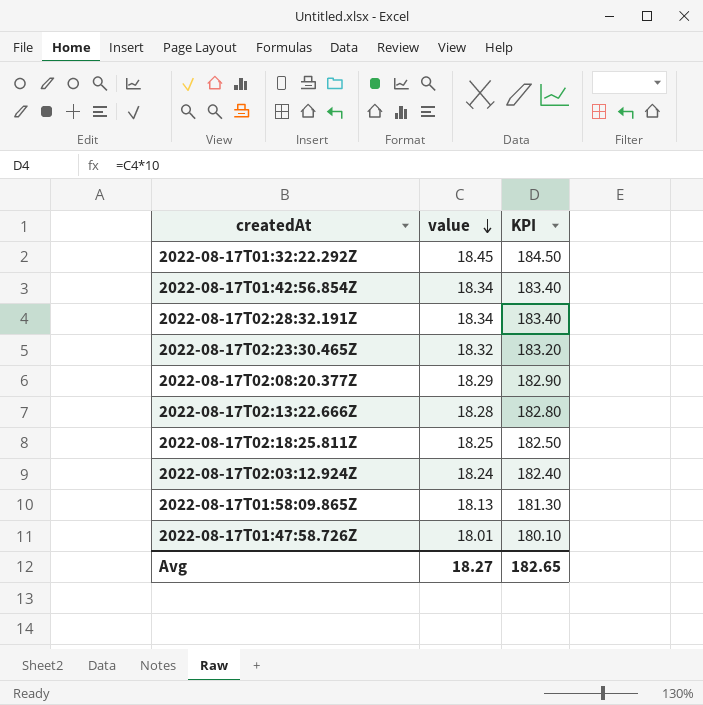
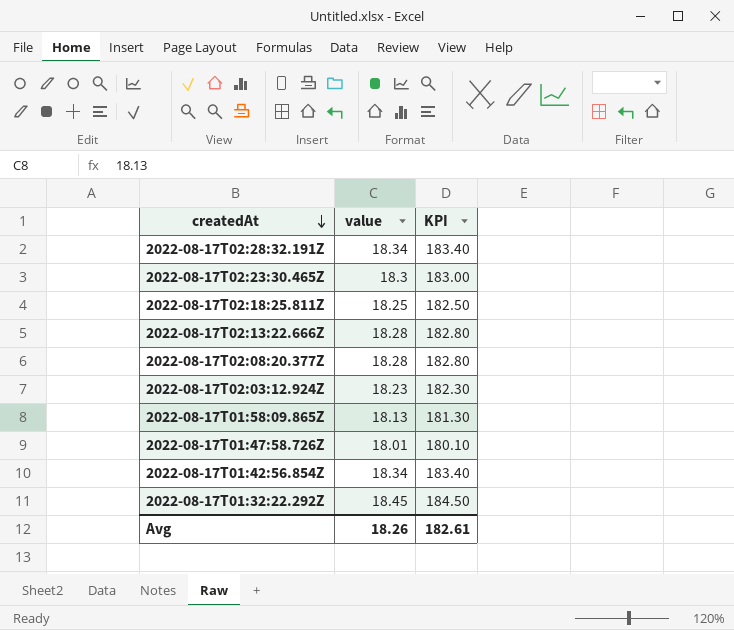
row order: value descending -> createdAt descending
2022-08-17T02:23:30.465Z | value: 18.32 -> 18.3
2022-08-17T02:23:30.465Z | KPI: 183.20 -> 183.00
2022-08-17T02:08:20.377Z | value: 18.29 -> 18.28
2022-08-17T02:08:20.377Z | KPI: 182.90 -> 182.80
2022-08-17T02:03:12.924Z | value: 18.24 -> 18.23
2022-08-17T02:03:12.924Z | KPI: 182.40 -> 182.30
Avg | value: 18.27 -> 18.26
Avg | KPI: 182.65 -> 182.61

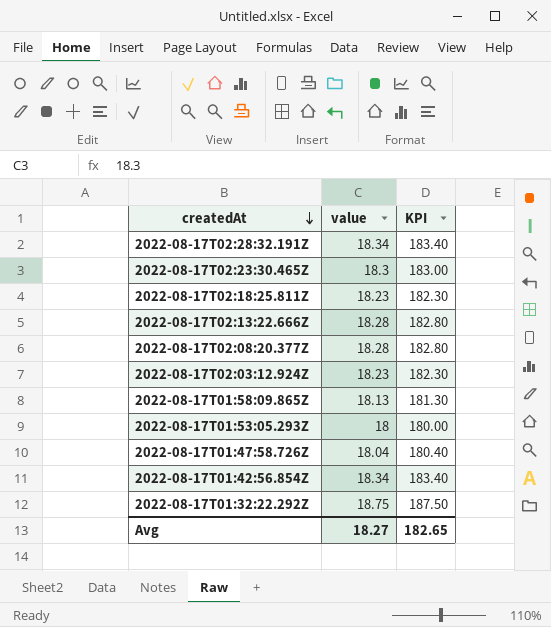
2022-08-17T02:18:25.811Z | value: 18.25 -> 18.23
2022-08-17T02:18:25.811Z | KPI: 182.50 -> 182.30
row 2022-08-17T01:53:05.293Z: none -> 18 | 180.00
2022-08-17T01:47:58.726Z | value: 18.01 -> 18.04
2022-08-17T01:47:58.726Z | KPI: 180.10 -> 180.40
2022-08-17T01:32:22.292Z | value: 18.45 -> 18.75
2022-08-17T01:32:22.292Z | KPI: 184.50 -> 187.50
Avg | value: 18.26 -> 18.27
Avg | KPI: 182.61 -> 182.65

